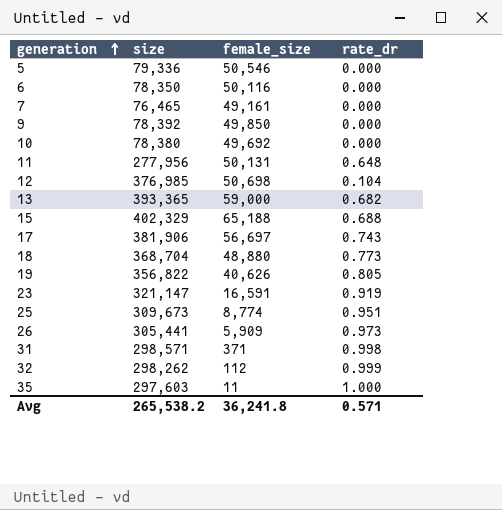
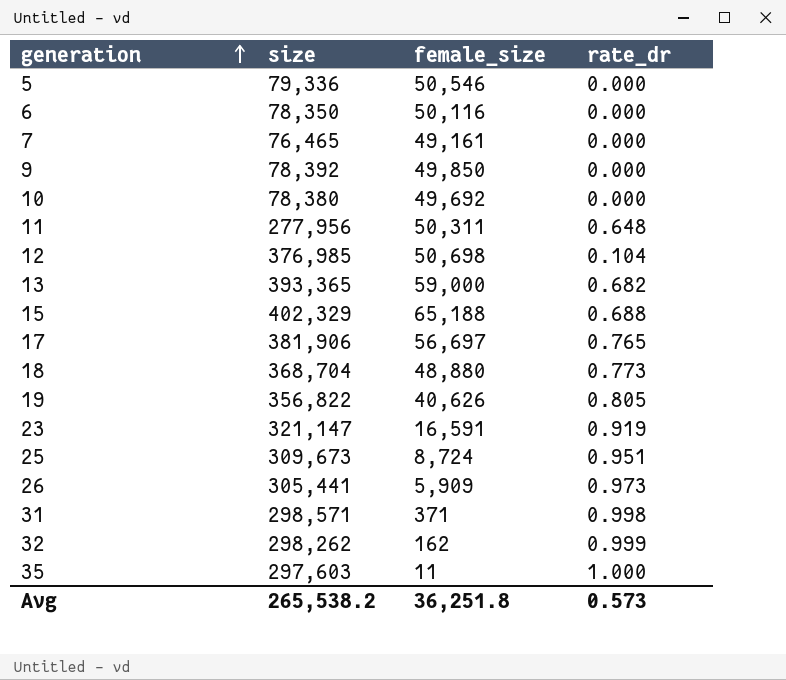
11 | female_size: 50,131 -> 50,311
17 | rate_dr: 0.743 -> 0.765
25 | female_size: 8,774 -> 8,724
32 | female_size: 112 -> 162
Avg | female_size: 36,241.8 -> 36,251.8
Avg | rate_dr: 0.571 -> 0.573

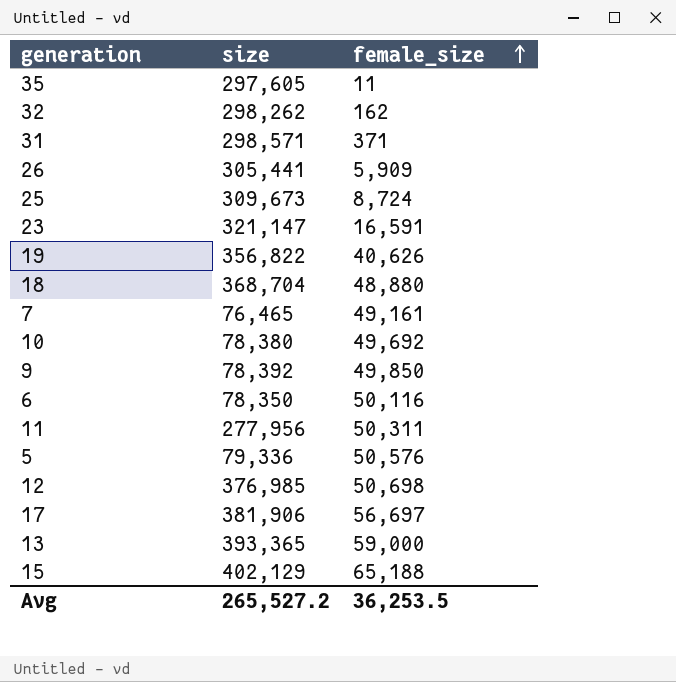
row order: generation ascending -> female_size ascending
column rate_dr | position: 4 -> none
35 | size: 297,603 -> 297,605
5 | female_size: 50,546 -> 50,576
15 | size: 402,329 -> 402,129
Avg | size: 265,538.2 -> 265,527.2
Avg | female_size: 36,251.8 -> 36,253.5

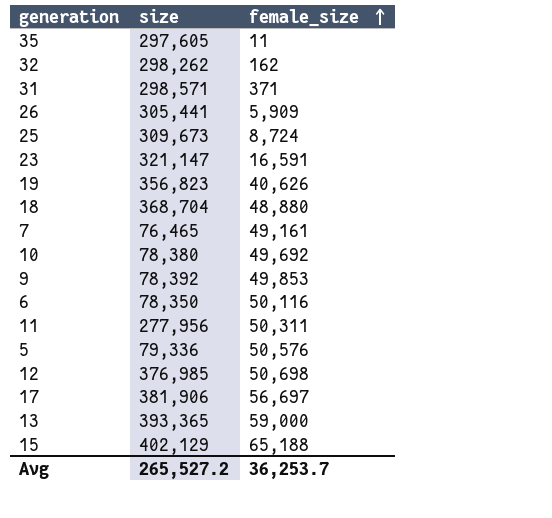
19 | size: 356,822 -> 356,823
9 | female_size: 49,850 -> 49,853
Avg | female_size: 36,253.5 -> 36,253.7

